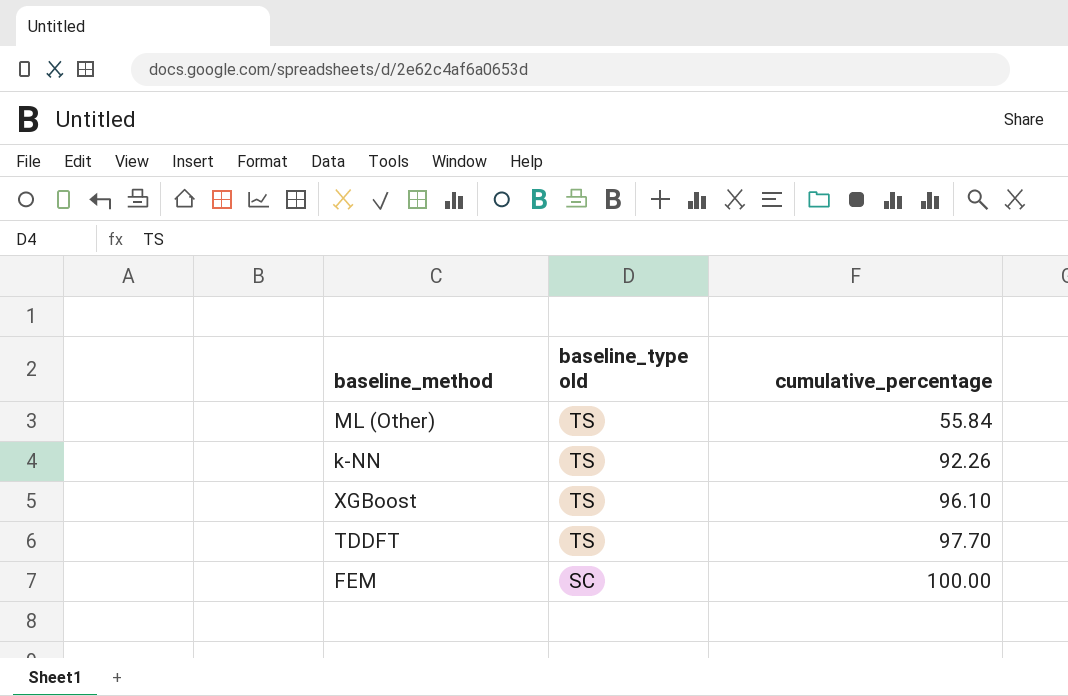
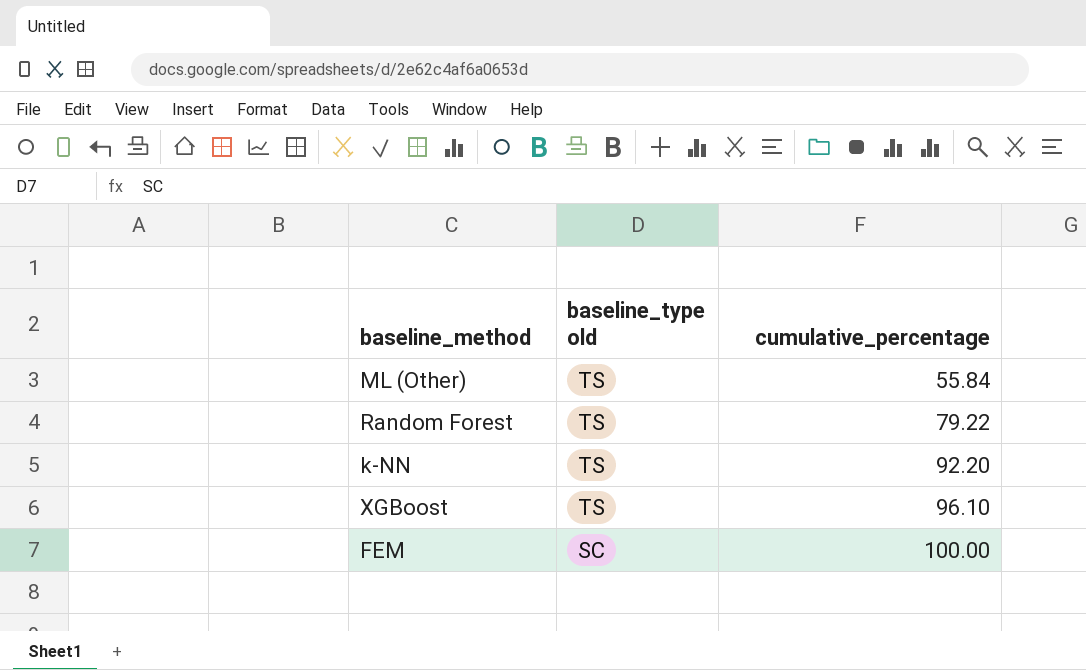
row TDDFT: TS | 97.70 -> none
row Random Forest: none -> TS | 79.22
k-NN | cumulative_percentage: 92.26 -> 92.20

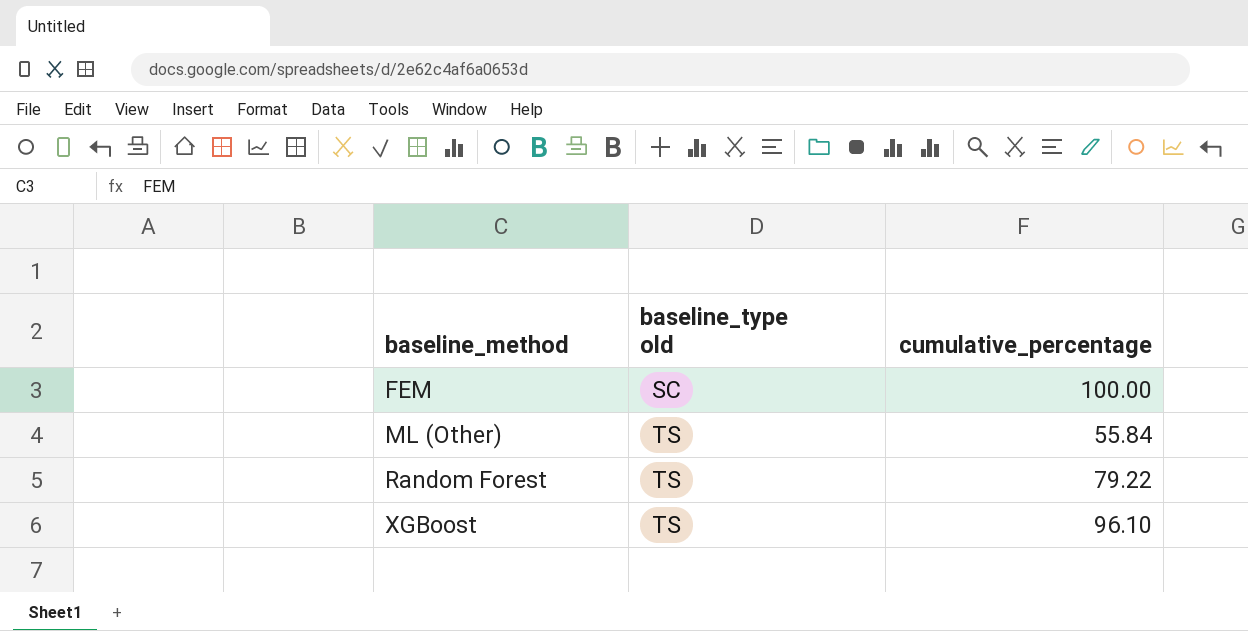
row order: baseline_type old descending -> baseline_method ascending
row k-NN: TS | 92.20 -> none

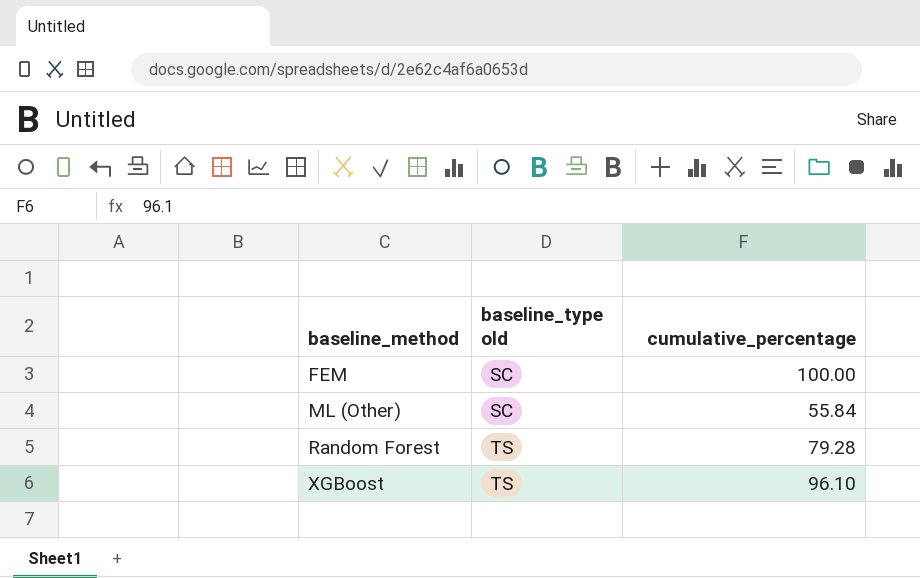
ML (Other) | baseline_type old: TS -> SC
Random Forest | cumulative_percentage: 79.22 -> 79.28

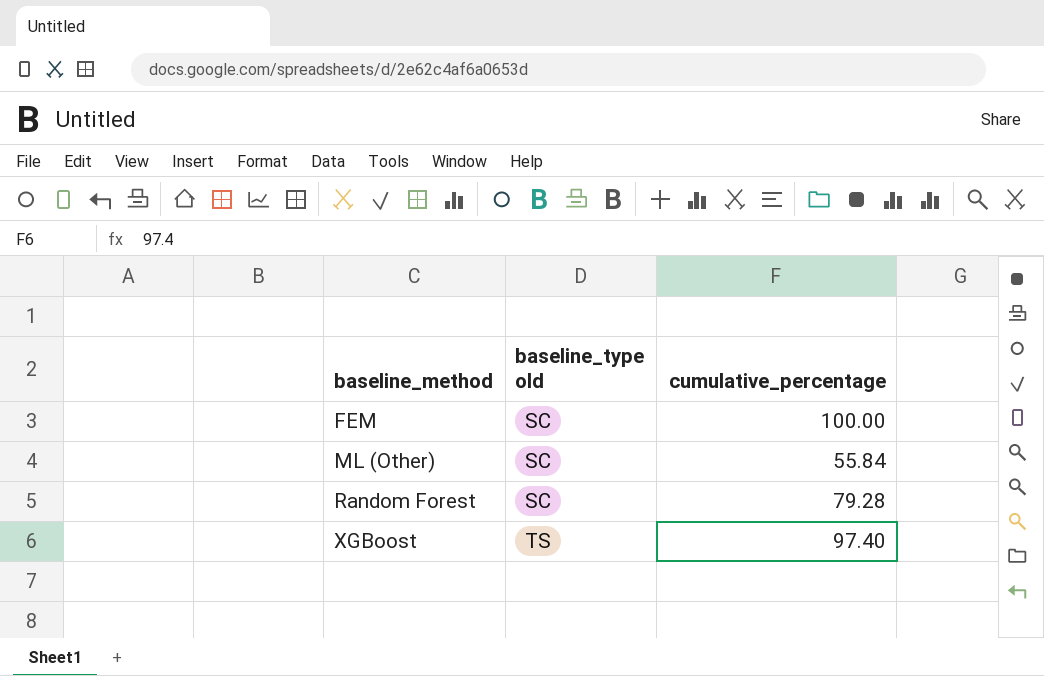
Random Forest | baseline_type old: TS -> SC
XGBoost | cumulative_percentage: 96.10 -> 97.40

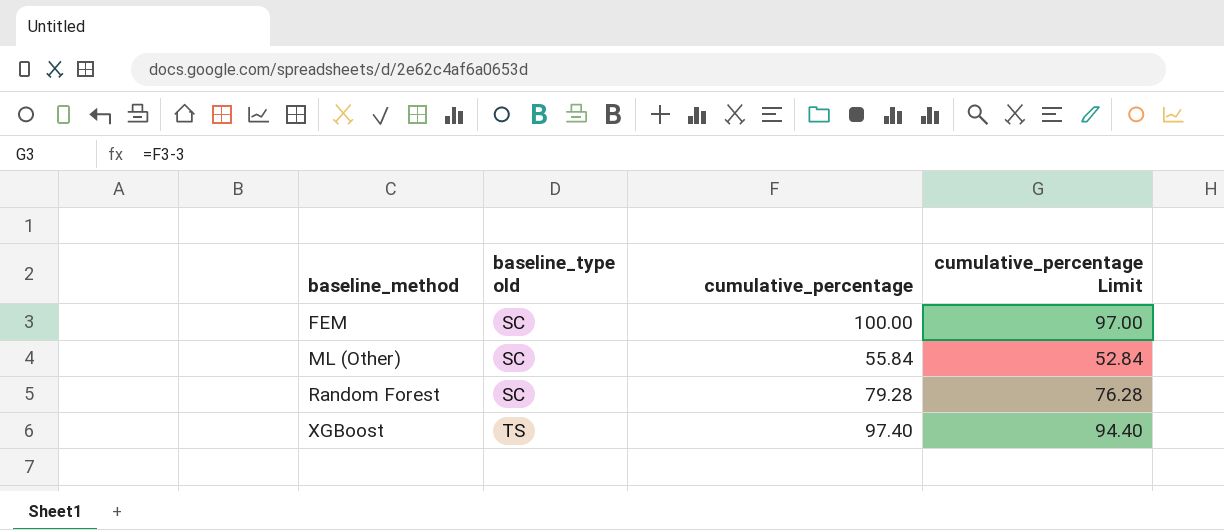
column cumulative_percentage Limit | formula: none -> [cumulative_percentage] - 3

